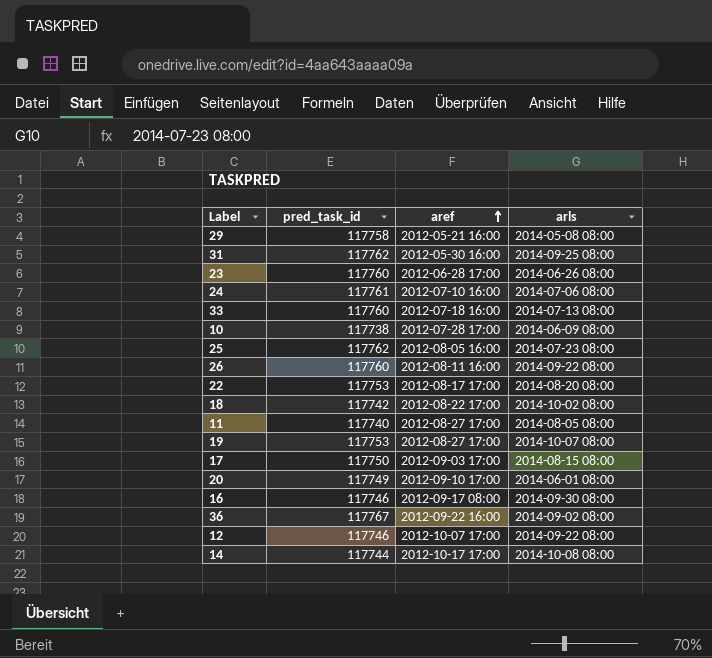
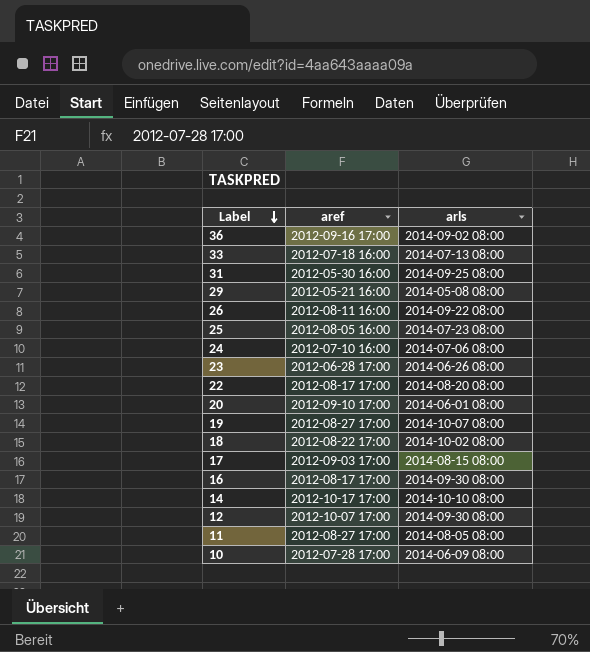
row order: aref ascending -> Label descending
column pred_task_id | position: 2 -> none
36 | aref: 2012-09-22 16:00 -> 2012-09-16 17:00
16 | aref: 2012-09-17 08:00 -> 2012-08-17 17:00
14 | arls: 2014-10-08 08:00 -> 2014-10-10 08:00
12 | arls: 2014-09-22 08:00 -> 2014-09-30 08:00

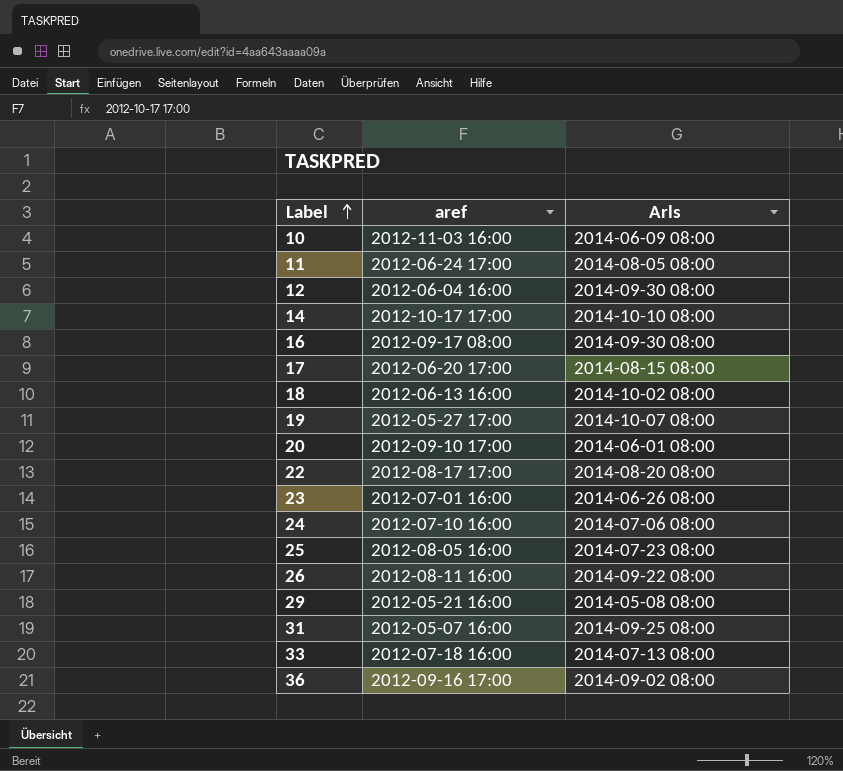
row order: Label descending -> Label ascending
column name: arls -> Arls
10 | aref: 2012-07-28 17:00 -> 2012-11-03 16:00
11 | aref: 2012-08-27 17:00 -> 2012-06-24 17:00
12 | aref: 2012-10-07 17:00 -> 2012-06-04 16:00
16 | aref: 2012-08-17 17:00 -> 2012-09-17 08:00
17 | aref: 2012-09-03 17:00 -> 2012-06-20 17:00
18 | aref: 2012-08-22 17:00 -> 2012-06-13 16:00
19 | aref: 2012-08-27 17:00 -> 2012-05-27 17:00
23 | aref: 2012-06-28 17:00 -> 2012-07-01 16:00
31 | aref: 2012-05-30 16:00 -> 2012-05-07 16:00

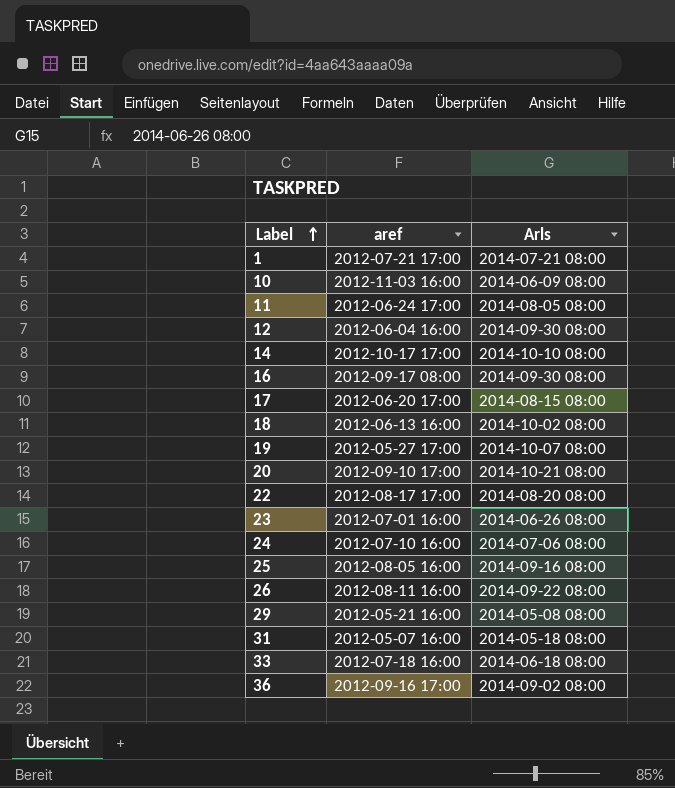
row 1: none -> 2012-07-21 17:00 | 2014-07-21 08:00
20 | Arls: 2014-06-01 08:00 -> 2014-10-21 08:00
25 | Arls: 2014-07-23 08:00 -> 2014-09-16 08:00
31 | Arls: 2014-09-25 08:00 -> 2014-05-18 08:00
33 | Arls: 2014-07-13 08:00 -> 2014-06-18 08:00

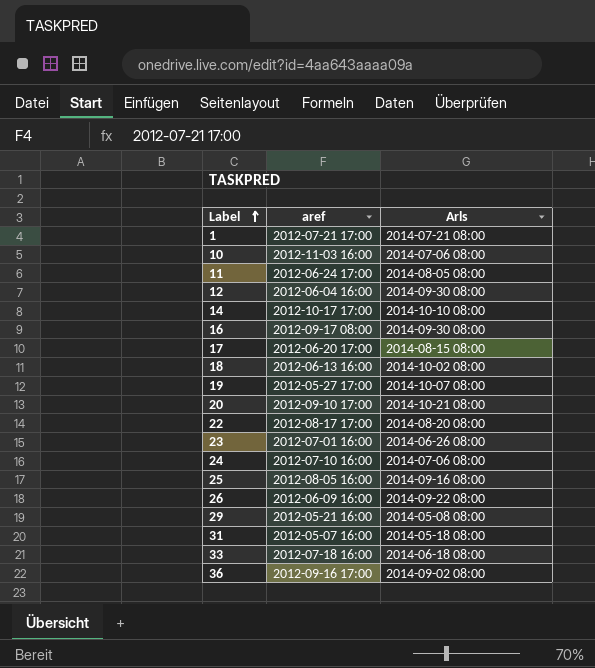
10 | Arls: 2014-06-09 08:00 -> 2014-07-06 08:00
26 | aref: 2012-08-11 16:00 -> 2012-06-09 16:00

